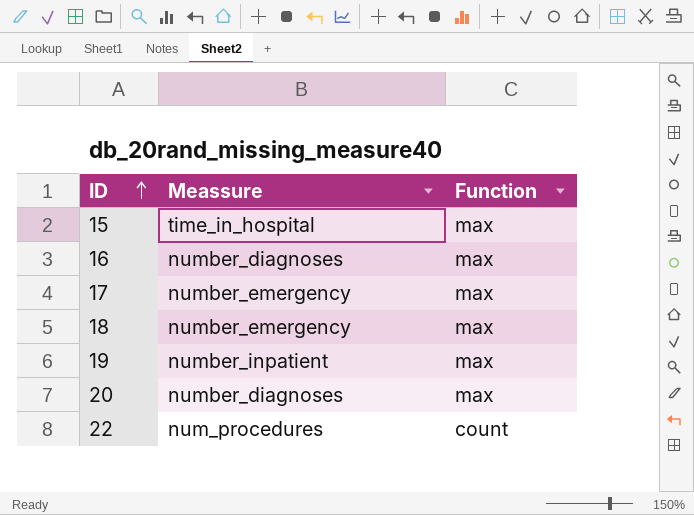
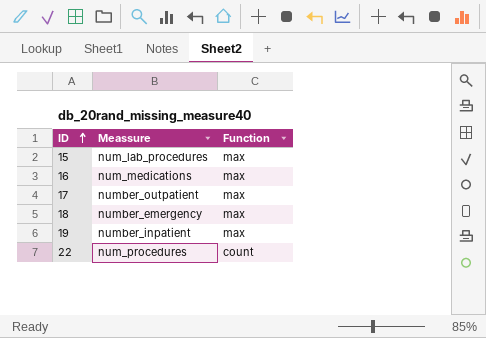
row 20: number_diagnoses | max -> none
15 | Meassure: time_in_hospital -> num_lab_procedures
16 | Meassure: number_diagnoses -> num_medications
17 | Meassure: number_emergency -> number_outpatient

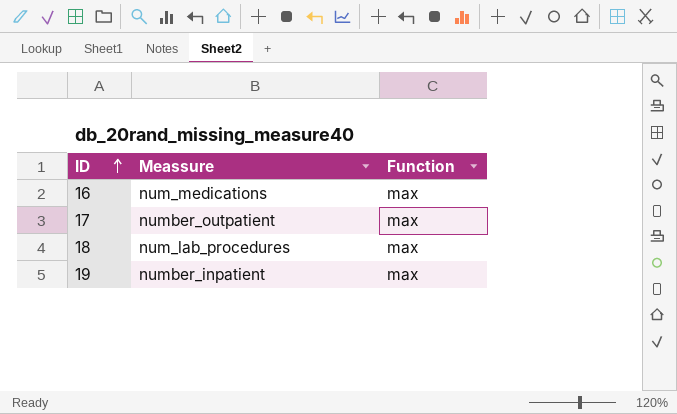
row 15: num_lab_procedures | max -> none
row 22: num_procedures | count -> none
18 | Meassure: number_emergency -> num_lab_procedures

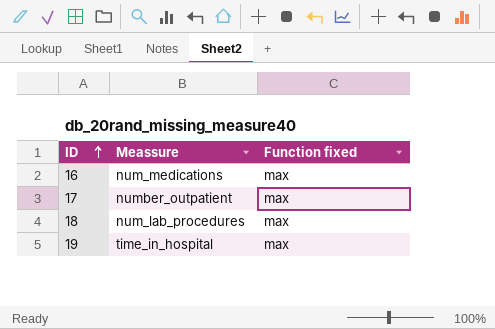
column name: Function -> Function fixed
19 | Meassure: number_inpatient -> time_in_hospital

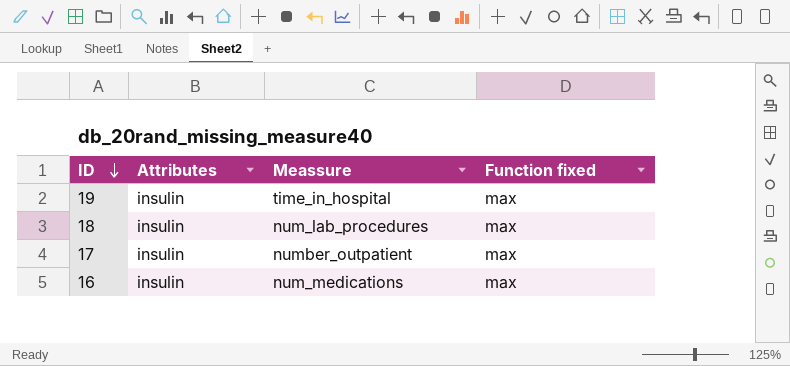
row order: ID ascending -> ID descending
column Attributes | position: none -> 2

